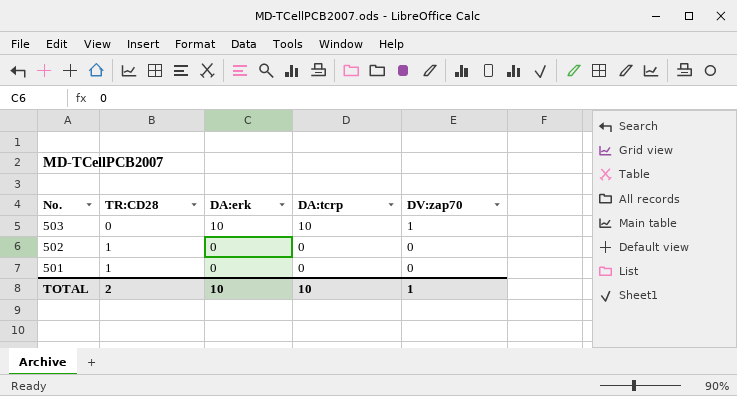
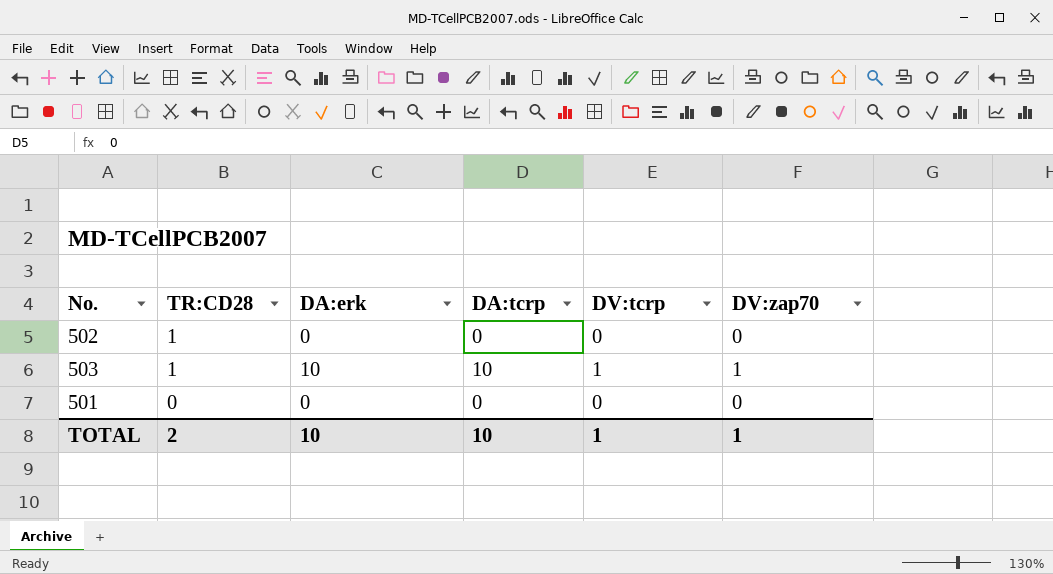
row order: No. descending -> TR:CD28 descending
column DV:tcrp | position: none -> 5
503 | TR:CD28: 0 -> 1
501 | TR:CD28: 1 -> 0

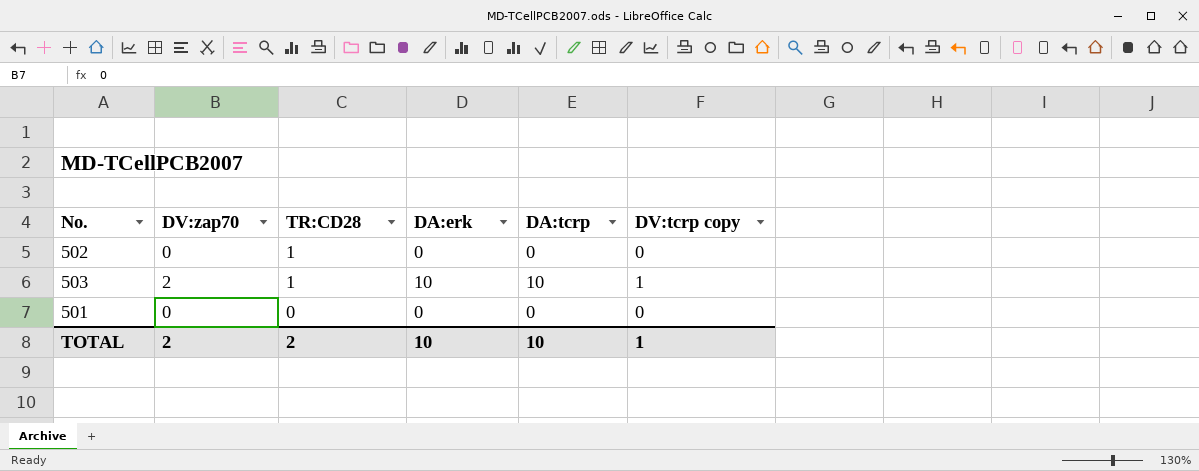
column DV:zap70 | position: 6 -> 2
column name: DV:tcrp -> DV:tcrp copy
503 | DV:zap70: 1 -> 2
TOTAL | DV:zap70: 1 -> 2

